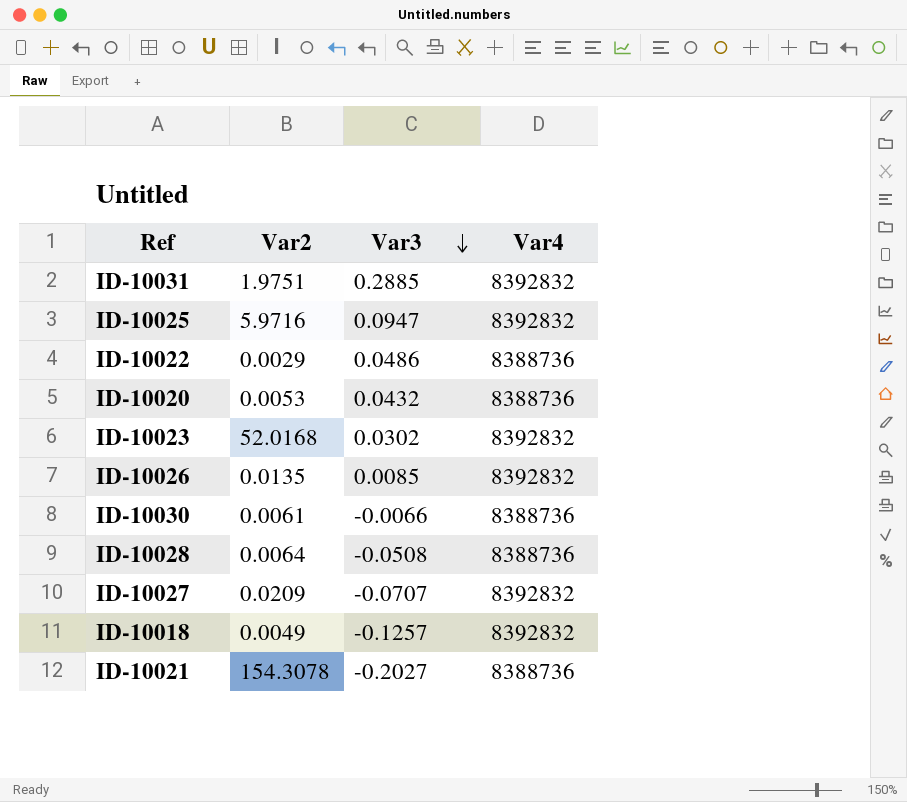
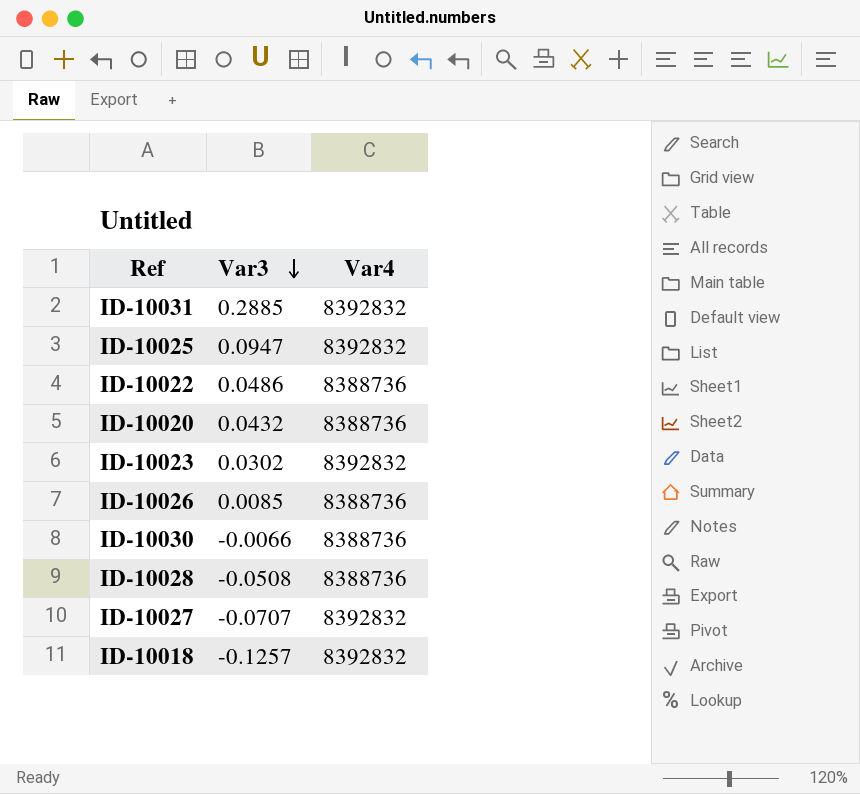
column Var2 | position: 2 -> none
row ID-10021: 154.3078 | -0.2027 | 8388736 -> none
ID-10026 | Var4: 8392832 -> 8388736

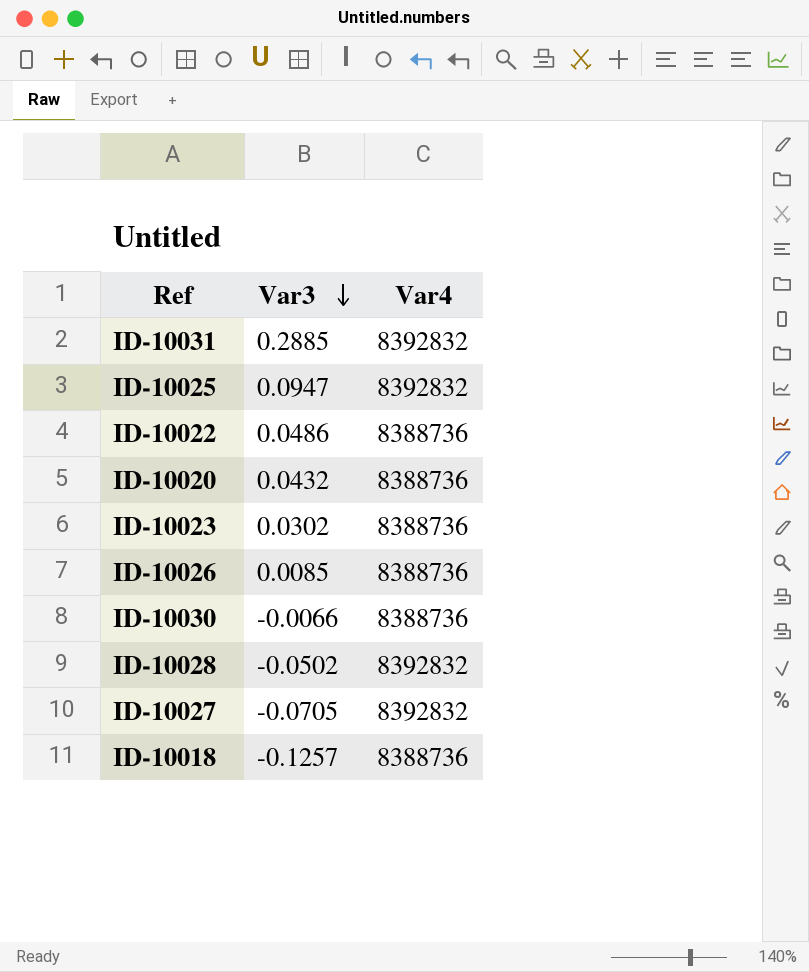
ID-10023 | Var4: 8392832 -> 8388736
ID-10028 | Var3: -0.0508 -> -0.0502
ID-10028 | Var4: 8388736 -> 8392832
ID-10027 | Var3: -0.0707 -> -0.0705
ID-10018 | Var4: 8392832 -> 8388736

